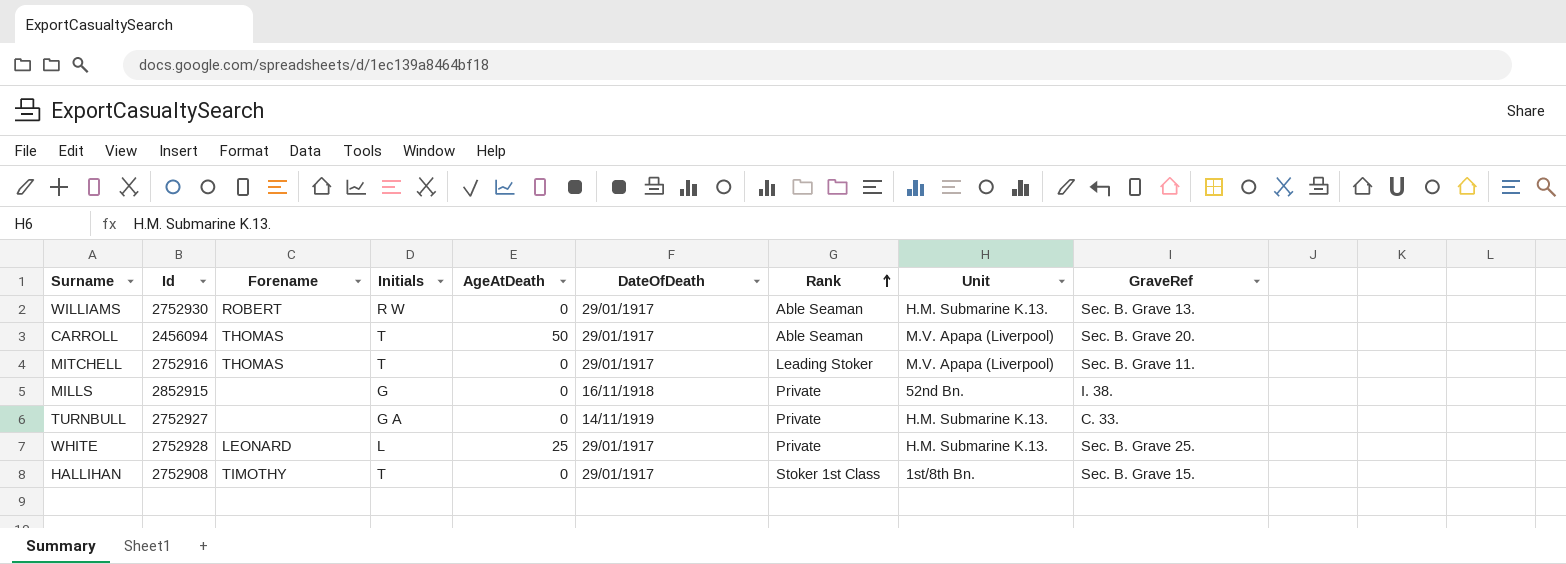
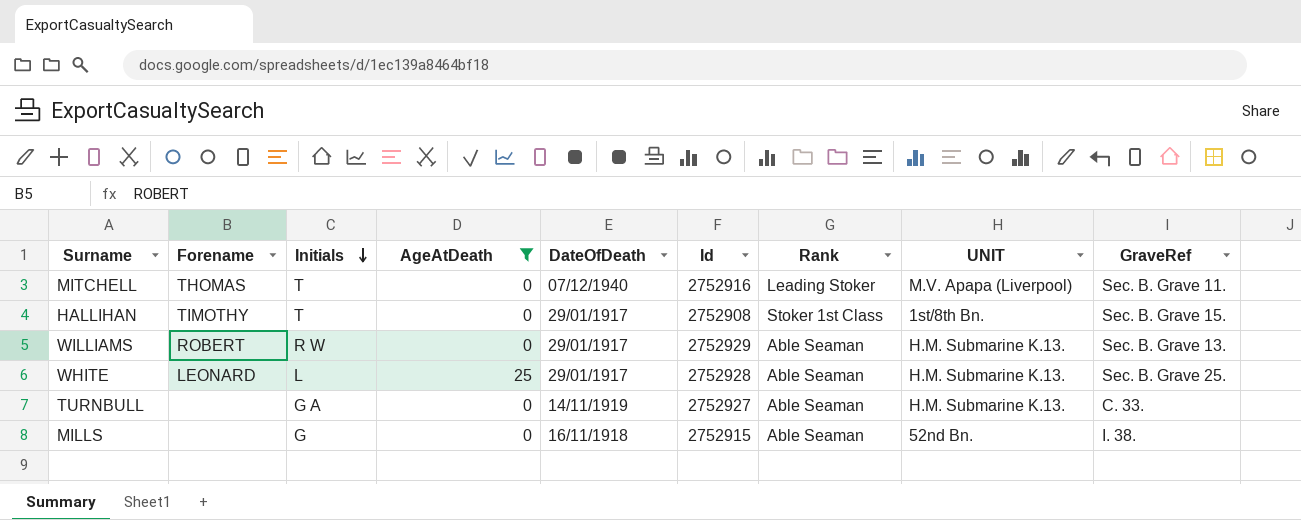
filter: none -> AgeAtDeath != 50
row order: Rank ascending -> Initials descending
column Id | position: 2 -> 6
column name: Unit -> UNIT
MITCHELL | DateOfDeath: 29/01/1917 -> 07/12/1940
WILLIAMS | Id: 2752930 -> 2752929
WHITE | Rank: Private -> Able Seaman
TURNBULL | Rank: Private -> Able Seaman
MILLS | Id: 2852915 -> 2752915
MILLS | Rank: Private -> Able Seaman

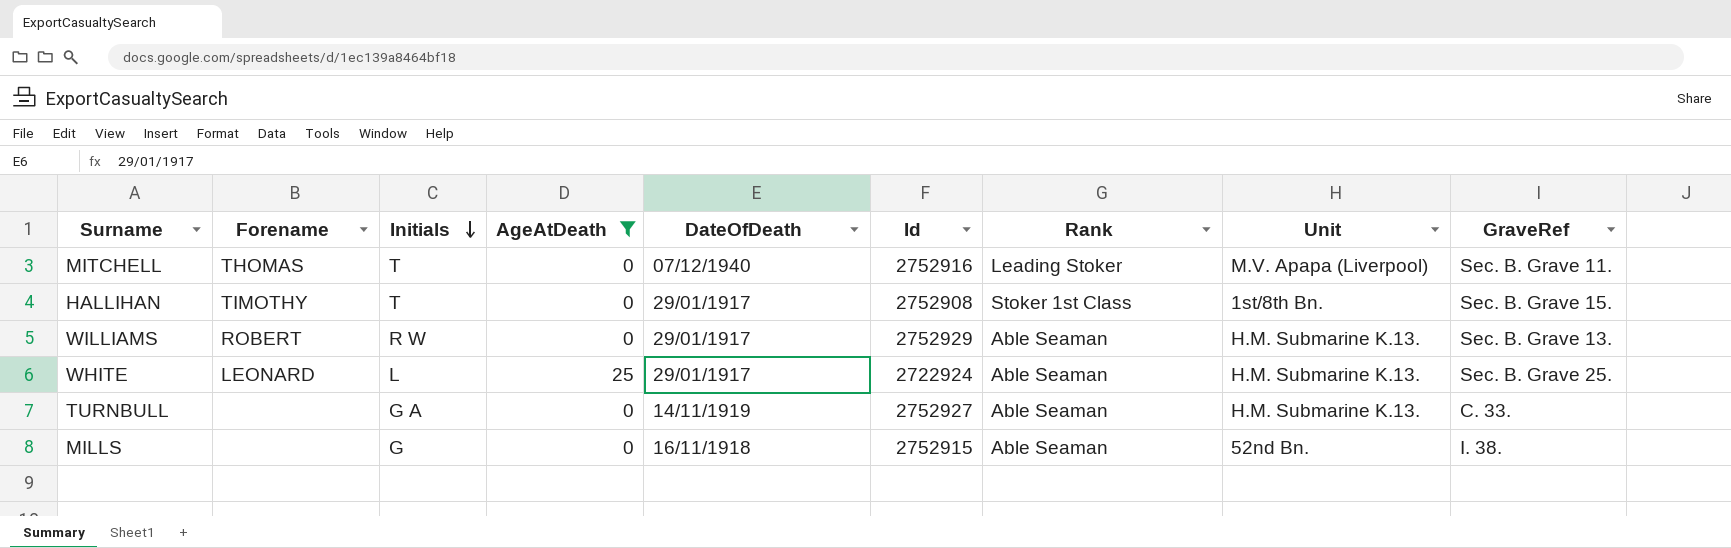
column name: UNIT -> Unit
WHITE | Id: 2752928 -> 2722924

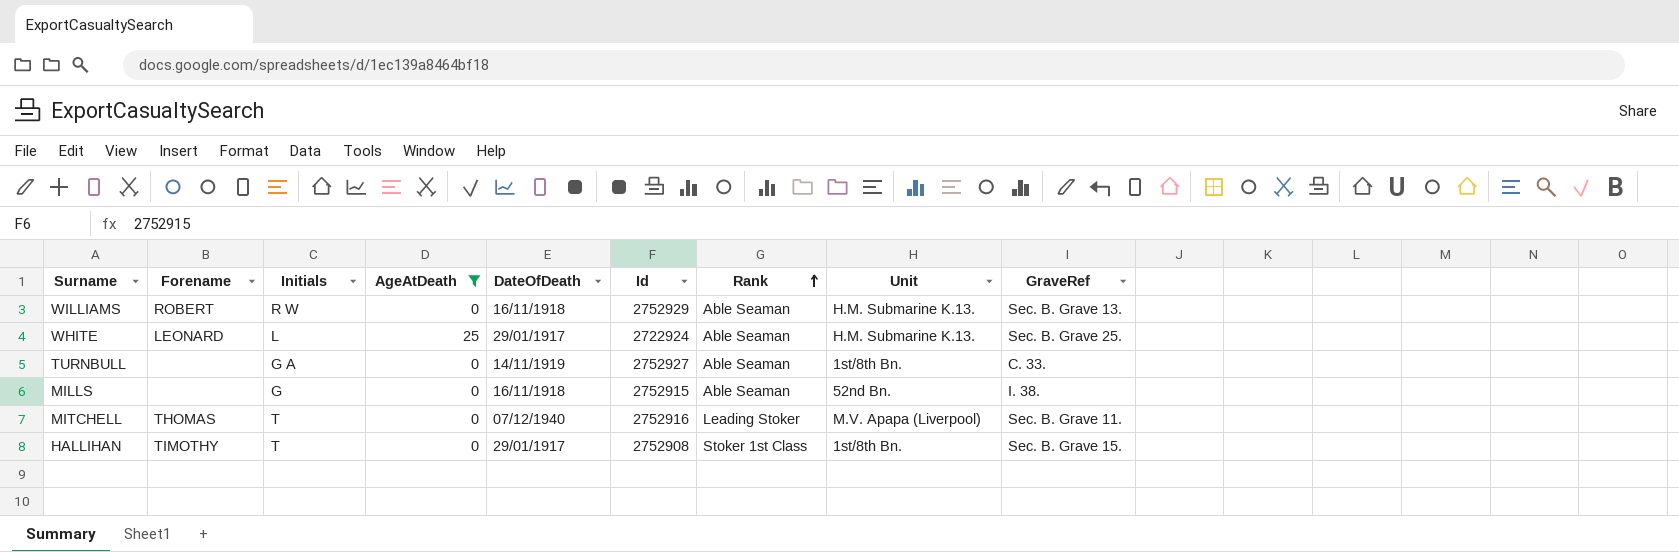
row order: Initials descending -> Rank ascending
WILLIAMS | DateOfDeath: 29/01/1917 -> 16/11/1918
TURNBULL | Unit: H.M. Submarine K.13. -> 1st/8th Bn.

